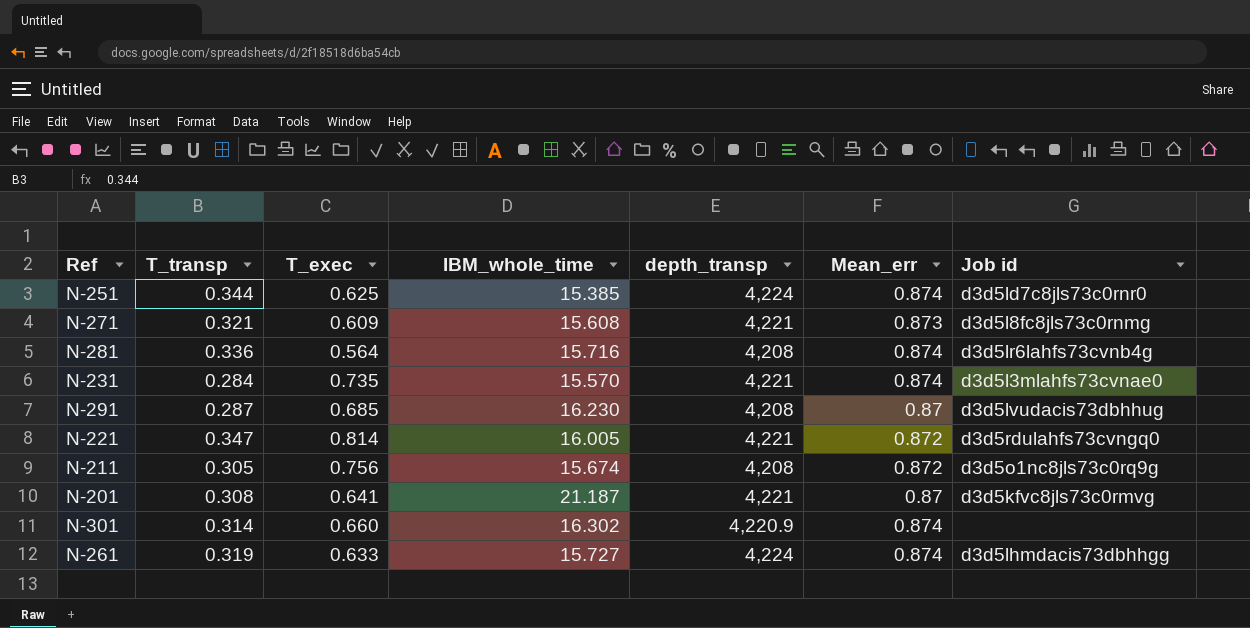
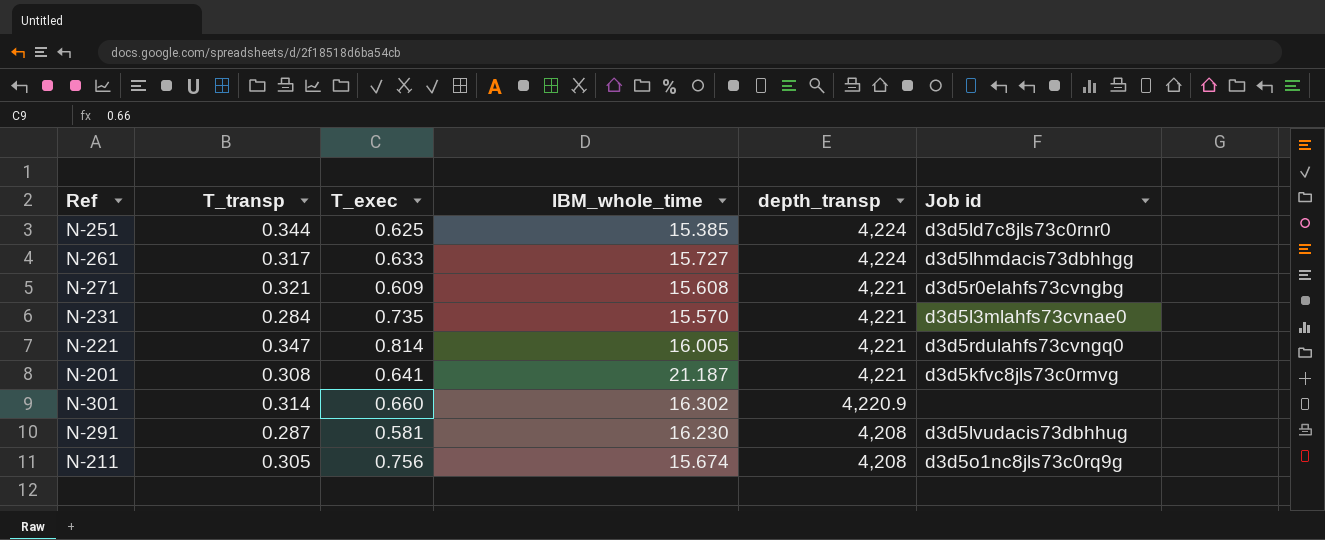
row order: none -> depth_transp descending
column Mean_err | position: 6 -> none
row N-281: 0.336 | 0.564 | 15.716 | 4,208 | 0.874 | d3d5lr6lahfs73cvnb4g -> none
N-261 | T_transp: 0.319 -> 0.317
N-271 | Job id: d3d5l8fc8jls73c0rnmg -> d3d5r0elahfs73cvngbg
N-291 | T_exec: 0.685 -> 0.581

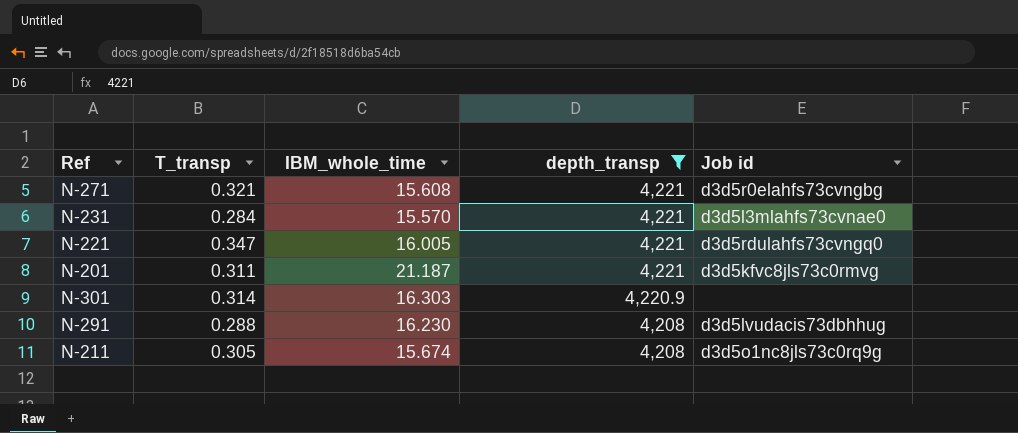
filter: none -> depth_transp != 4,224
column T_exec | position: 3 -> none
N-201 | T_transp: 0.308 -> 0.311
N-301 | IBM_whole_time: 16.302 -> 16.303
N-291 | T_transp: 0.287 -> 0.288

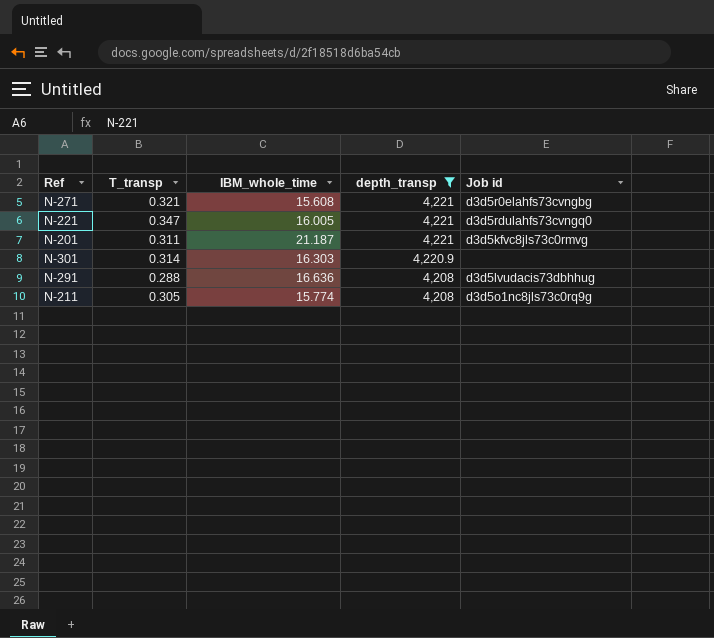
row N-231: 0.284 | 15.570 | 4,221 | d3d5l3mlahfs73cvnae0 -> none
N-291 | IBM_whole_time: 16.230 -> 16.636
N-211 | IBM_whole_time: 15.674 -> 15.774

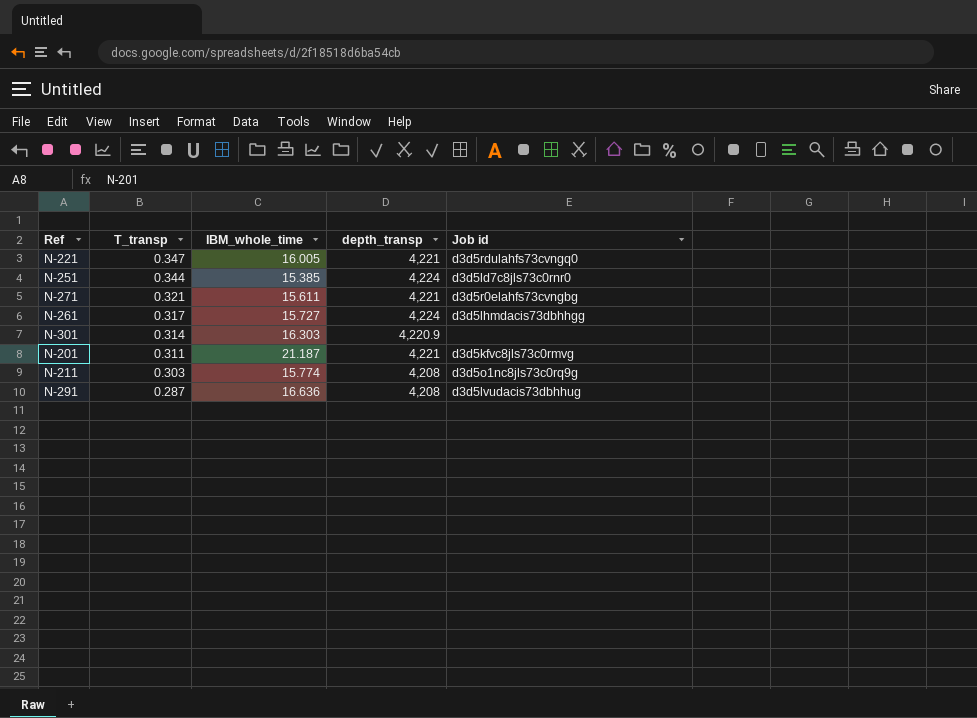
filter: depth_transp != 4,224 -> none
row order: depth_transp descending -> T_transp descending
N-271 | IBM_whole_time: 15.608 -> 15.611
N-211 | T_transp: 0.305 -> 0.303
N-291 | T_transp: 0.288 -> 0.287

